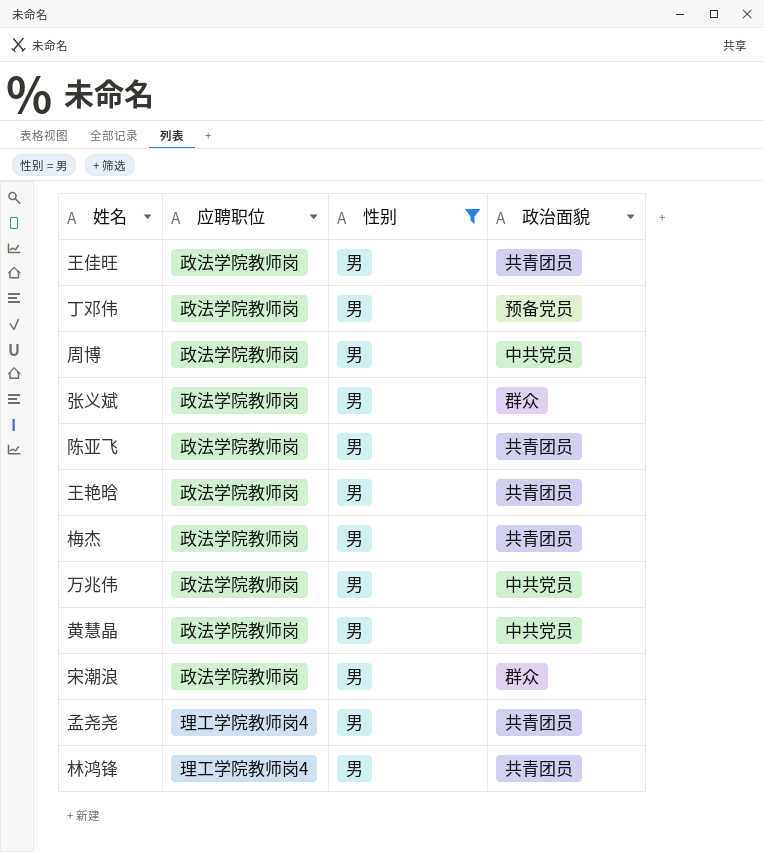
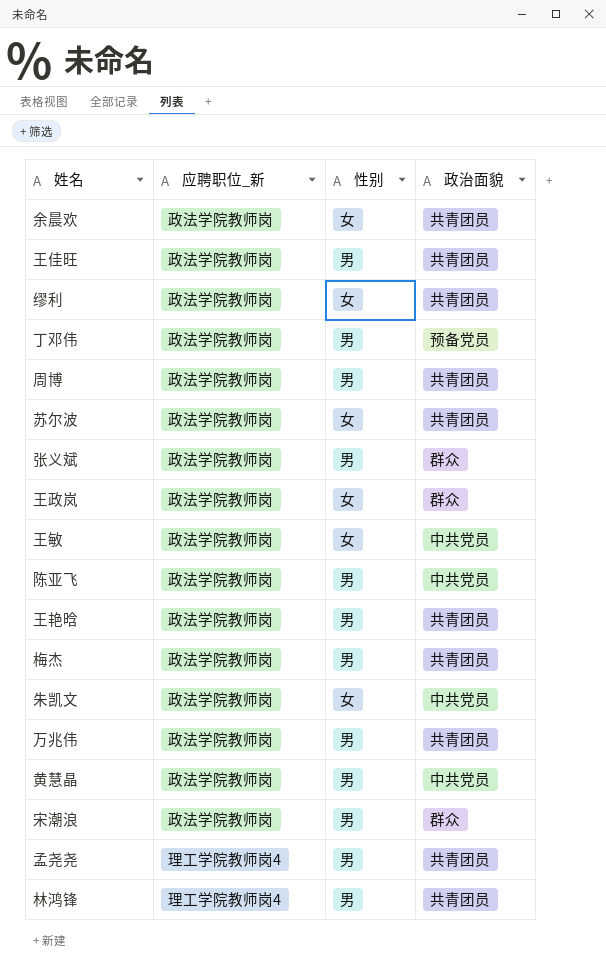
filter: 性别 = 男 -> none
column name: 应聘职位 -> 应聘职位_新
周博 | 政治面貌: 中共党员 -> 共青团员
陈亚飞 | 政治面貌: 共青团员 -> 中共党员
万兆伟 | 政治面貌: 中共党员 -> 共青团员

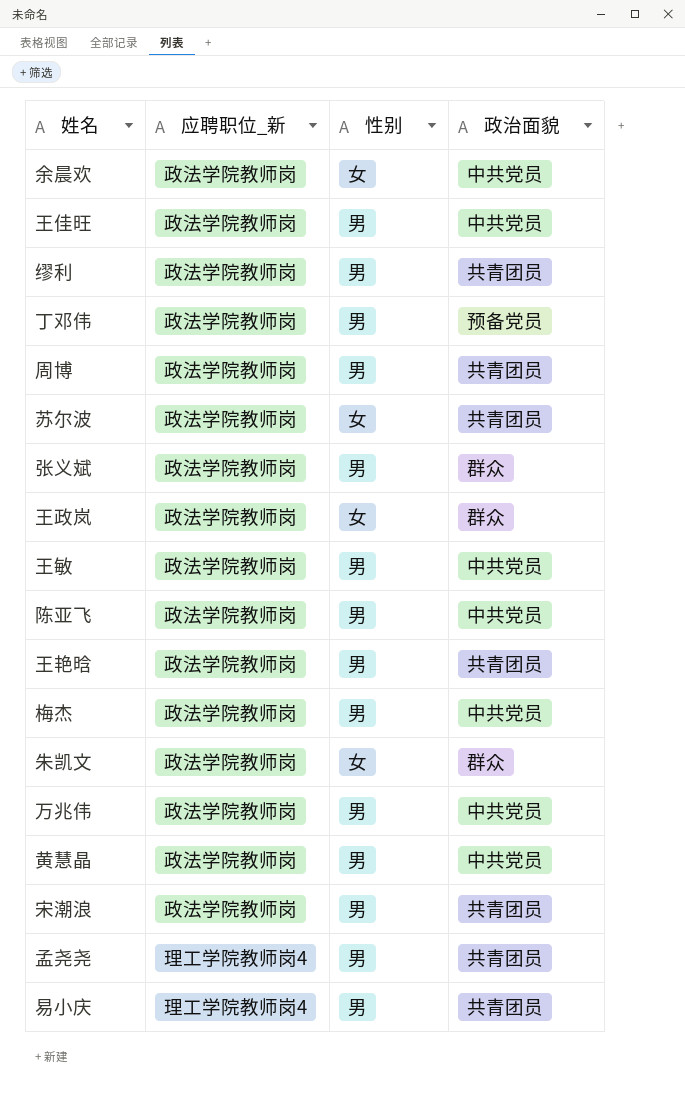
row 林鸿锋: 理工学院教师岗4 | 男 | 共青团员 -> none
余晨欢 | 政治面貌: 共青团员 -> 中共党员
王佳旺 | 政治面貌: 共青团员 -> 中共党员
缪利 | 性别: 女 -> 男
王敏 | 性别: 女 -> 男
梅杰 | 政治面貌: 共青团员 -> 中共党员
朱凯文 | 政治面貌: 中共党员 -> 群众
万兆伟 | 政治面貌: 共青团员 -> 中共党员
宋潮浪 | 政治面貌: 群众 -> 共青团员
row 易小庆: none -> 理工学院教师岗4 | 男 | 共青团员

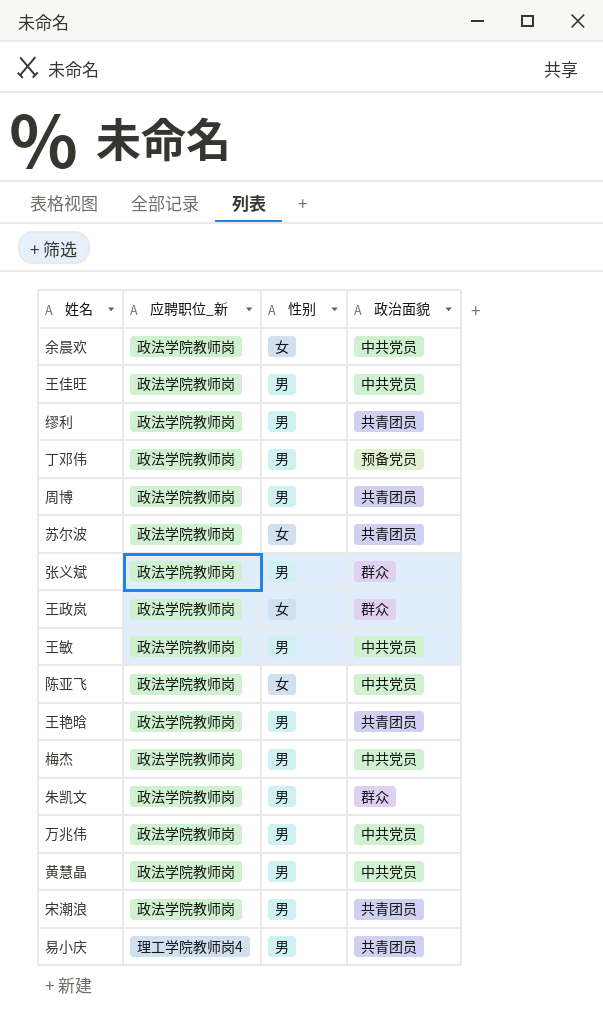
row 孟尧尧: 理工学院教师岗4 | 男 | 共青团员 -> none
陈亚飞 | 性别: 男 -> 女
朱凯文 | 性别: 女 -> 男

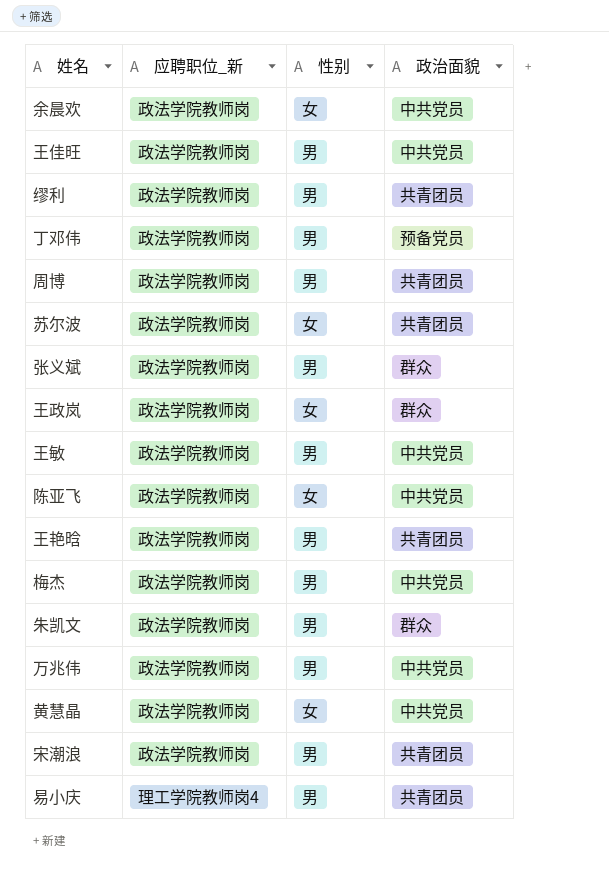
黄慧晶 | 性别: 男 -> 女

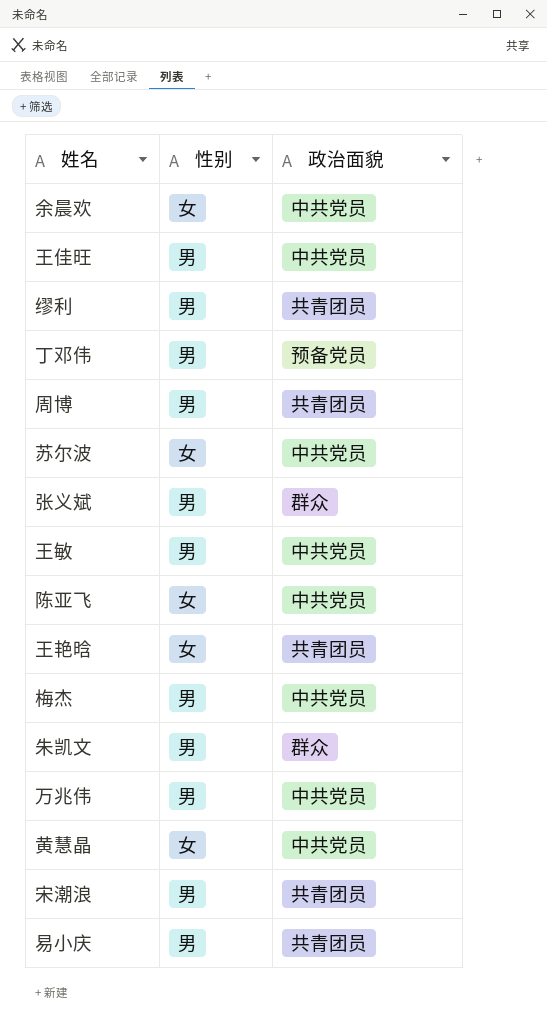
column 应聘职位_新 | position: 2 -> none
row 王政岚: 政法学院教师岗 | 女 | 群众 -> none
苏尔波 | 政治面貌: 共青团员 -> 中共党员
王艳晗 | 性别: 男 -> 女

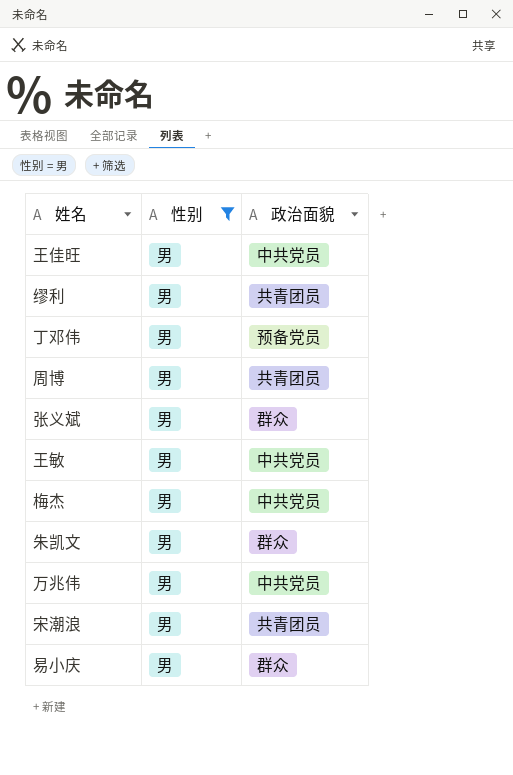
filter: none -> 性别 = 男
易小庆 | 政治面貌: 共青团员 -> 群众

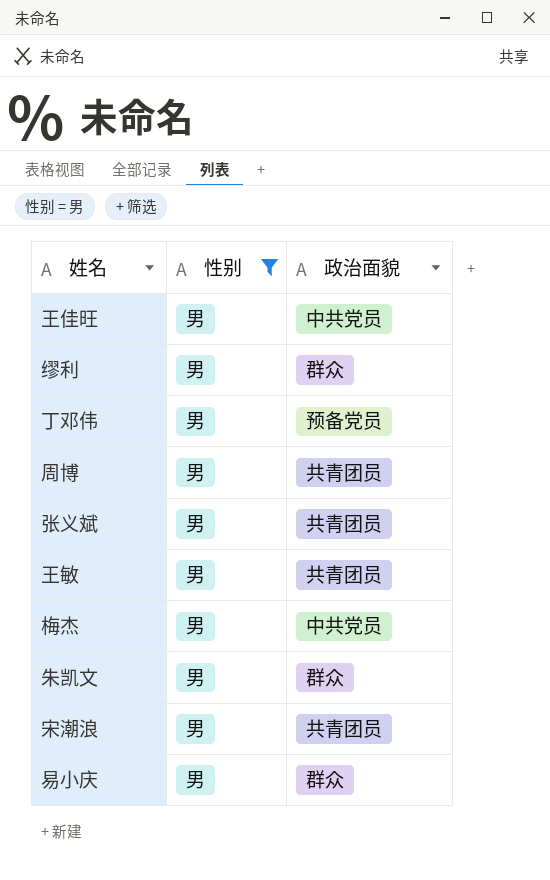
row 万兆伟: 男 | 中共党员 -> none
缪利 | 政治面貌: 共青团员 -> 群众
张义斌 | 政治面貌: 群众 -> 共青团员
王敏 | 政治面貌: 中共党员 -> 共青团员

